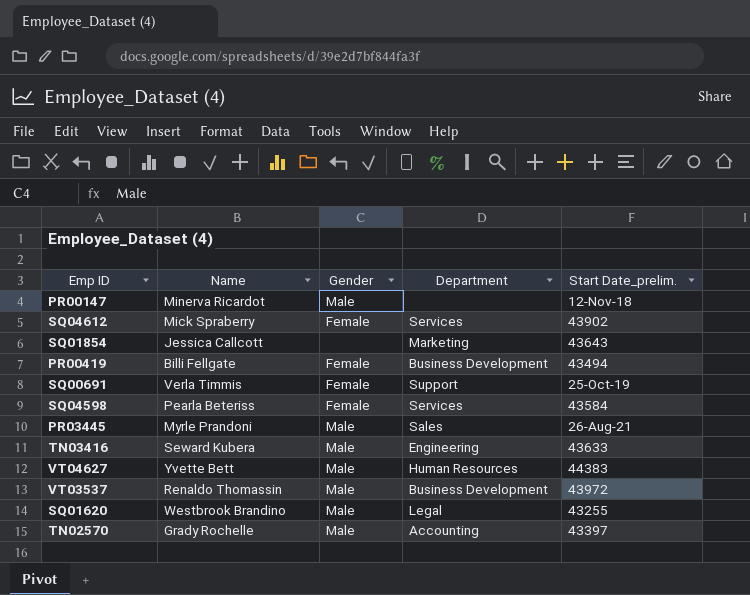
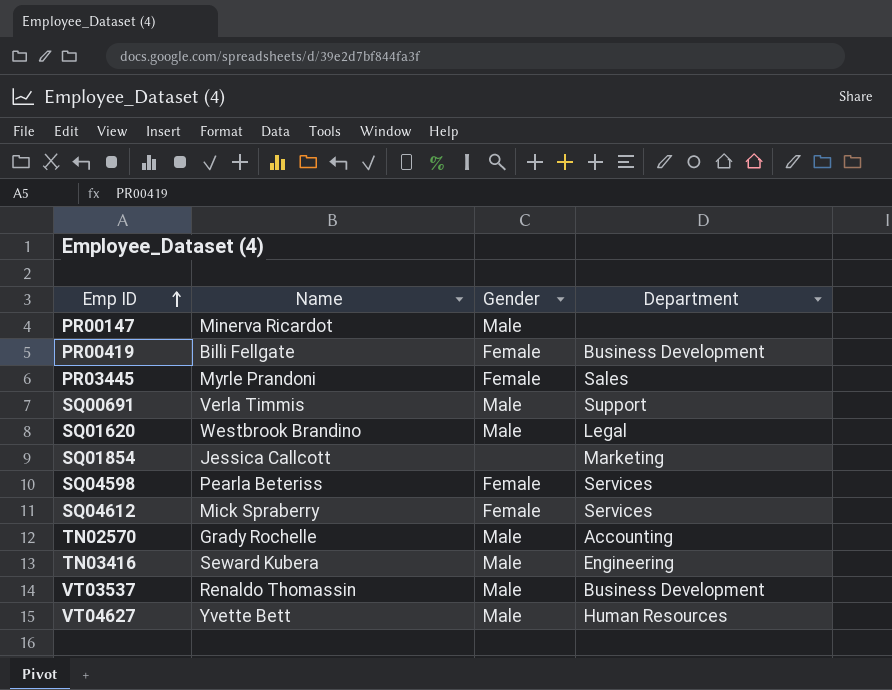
row order: none -> Emp ID ascending
column Start Date_prelim. | position: 5 -> none
PR03445 | Gender: Male -> Female
SQ00691 | Gender: Female -> Male

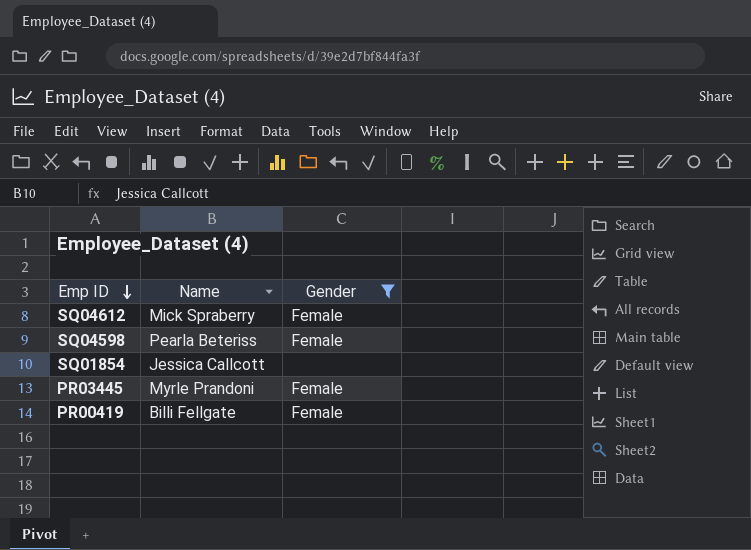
filter: none -> Gender != Male
row order: Emp ID ascending -> Emp ID descending
column Department | position: 4 -> none

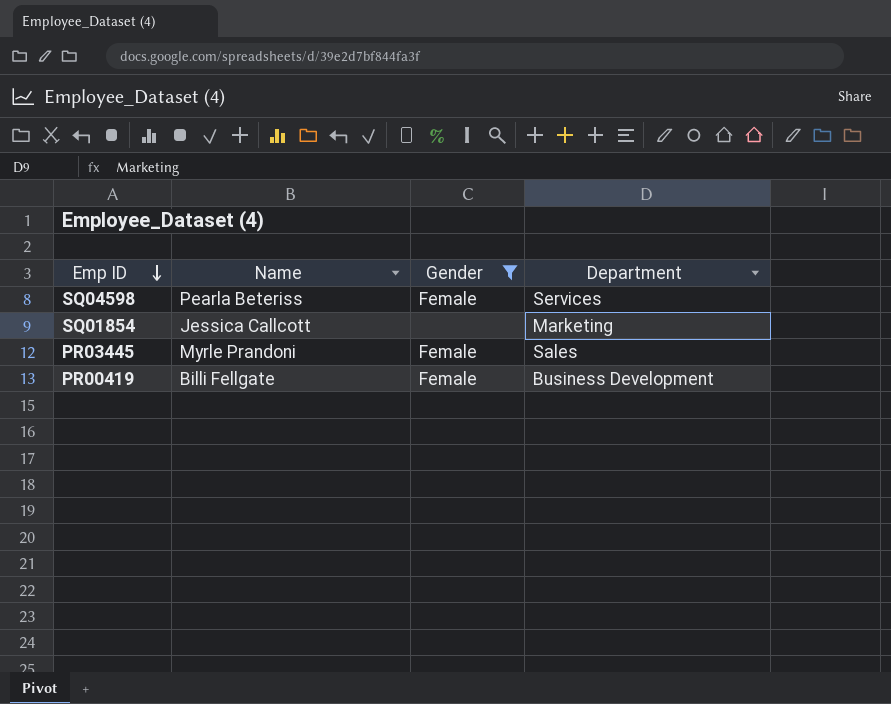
column Department | position: none -> 4
row SQ04612: Mick Spraberry | Female -> none

